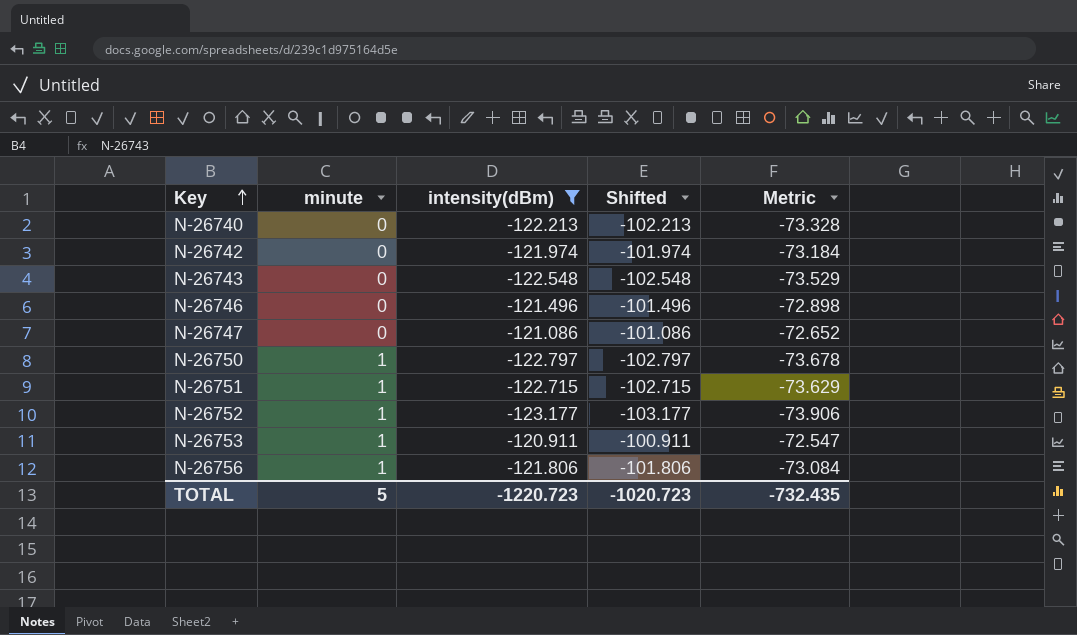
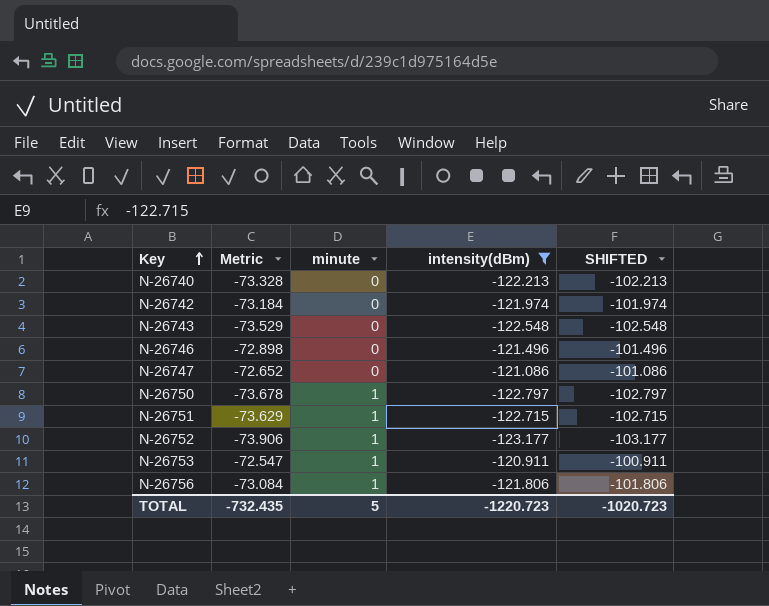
column Metric | position: 5 -> 2
column name: Shifted -> SHIFTED

